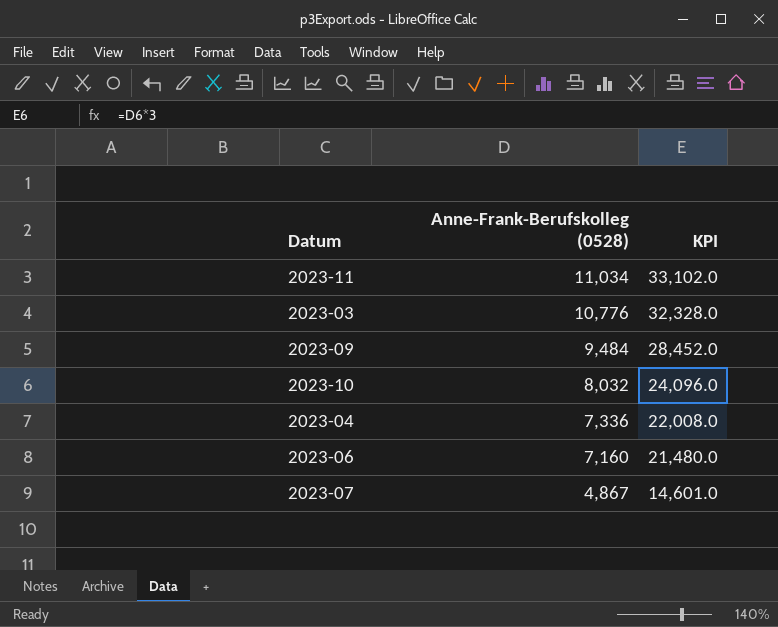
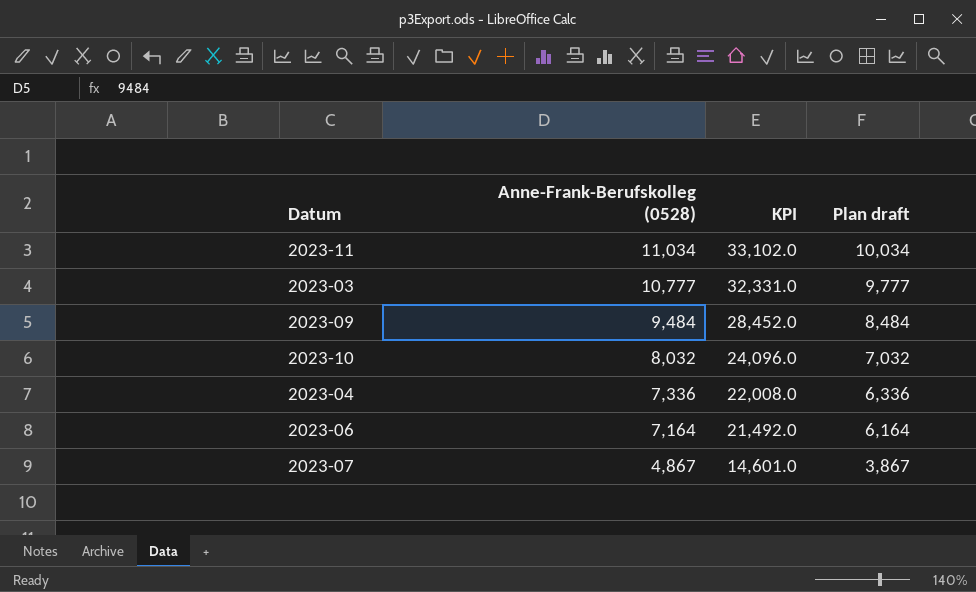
column Plan draft | formula: none -> [Anne-Frank-Berufskolleg (0528)] - 1000
2023-03 | Anne-Frank-Berufskolleg (0528): 10,776 -> 10,777
2023-03 | KPI: 32,328.0 -> 32,331.0
2023-06 | Anne-Frank-Berufskolleg (0528): 7,160 -> 7,164
2023-06 | KPI: 21,480.0 -> 21,492.0

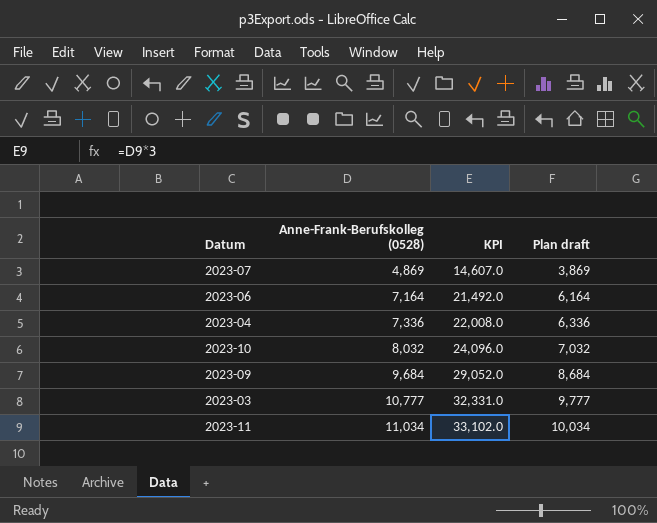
row order: Anne-Frank-Berufskolleg (0528) descending -> Anne-Frank-Berufskolleg (0528) ascending
2023-07 | Anne-Frank-Berufskolleg (0528): 4,867 -> 4,869
2023-07 | KPI: 14,601.0 -> 14,607.0
2023-07 | Plan draft: 3,867 -> 3,869
2023-09 | Anne-Frank-Berufskolleg (0528): 9,484 -> 9,684
2023-09 | KPI: 28,452.0 -> 29,052.0
2023-09 | Plan draft: 8,484 -> 8,684

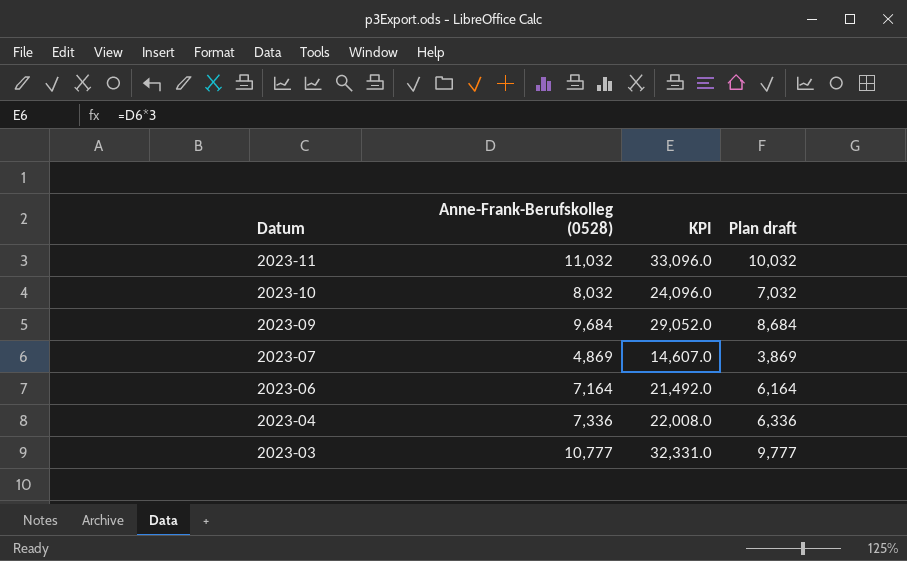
row order: Anne-Frank-Berufskolleg (0528) ascending -> Datum descending
2023-11 | Anne-Frank-Berufskolleg (0528): 11,034 -> 11,032
2023-11 | KPI: 33,102.0 -> 33,096.0
2023-11 | Plan draft: 10,034 -> 10,032

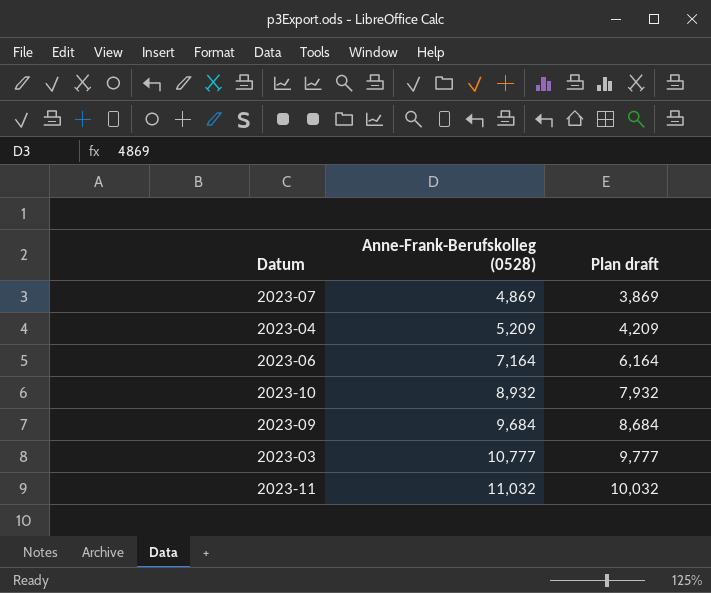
row order: Datum descending -> Anne-Frank-Berufskolleg (0528) ascending
column KPI | formula: [Anne-Frank-Berufskolleg (0528)] * 3 -> none
2023-04 | Anne-Frank-Berufskolleg (0528): 7,336 -> 5,209
2023-04 | Plan draft: 6,336 -> 4,209
2023-10 | Anne-Frank-Berufskolleg (0528): 8,032 -> 8,932
2023-10 | Plan draft: 7,032 -> 7,932

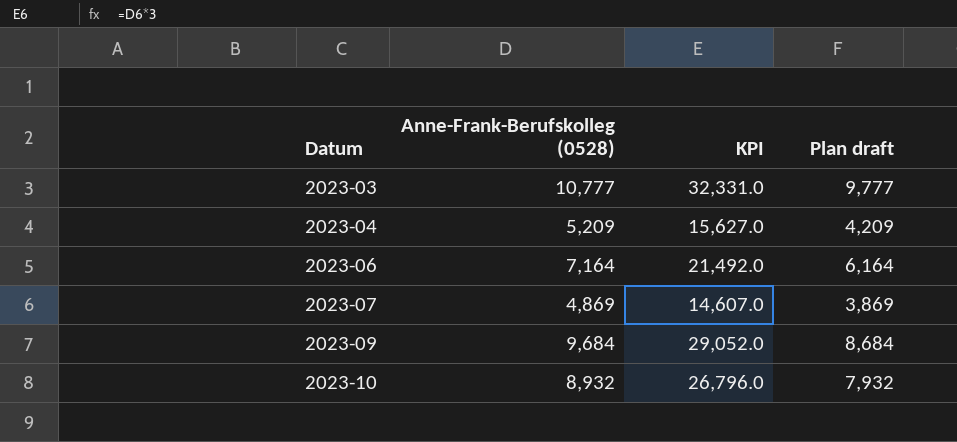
row order: Anne-Frank-Berufskolleg (0528) ascending -> Datum ascending
column KPI | formula: none -> [Anne-Frank-Berufskolleg (0528)] * 3
row 2023-11: 11,032 | 10,032 -> none

